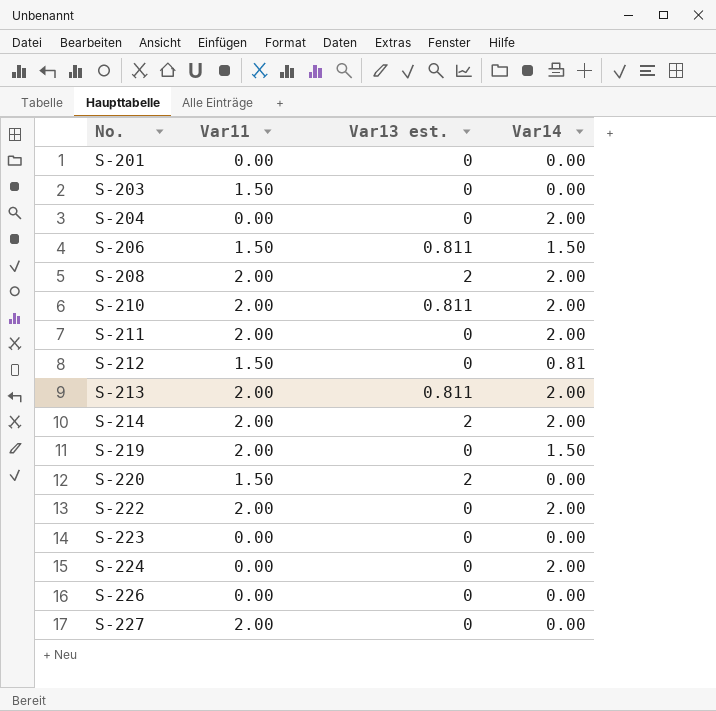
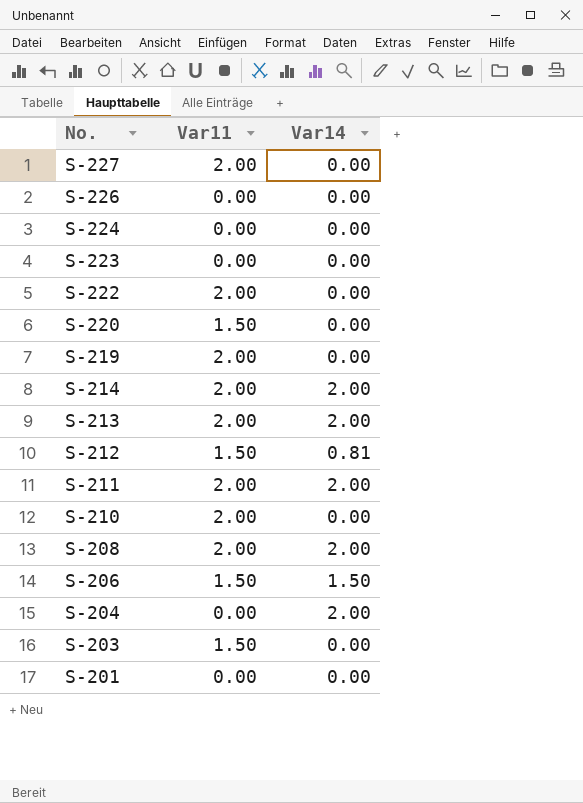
row order: No. ascending -> No. descending
column Var13 est. | position: 3 -> none
S-224 | Var14: 2.00 -> 0.00
S-222 | Var14: 2.00 -> 0.00
S-219 | Var14: 1.50 -> 0.00
S-210 | Var14: 2.00 -> 0.00

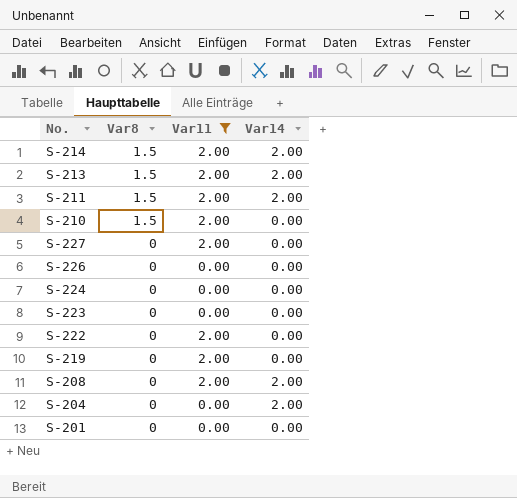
filter: none -> Var11 != 1.50
row order: No. descending -> Var8 descending
column Var8 | position: none -> 2

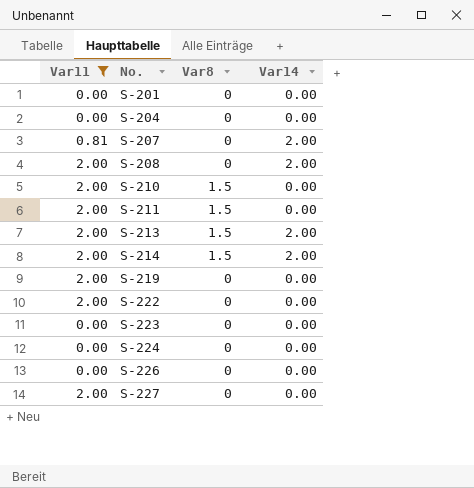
row order: Var8 descending -> No. ascending
column Var11 | position: 3 -> 1
S-204 | Var14: 2.00 -> 0.00
row S-207: none -> 0.81 | 0 | 2.00
S-211 | Var14: 2.00 -> 0.00

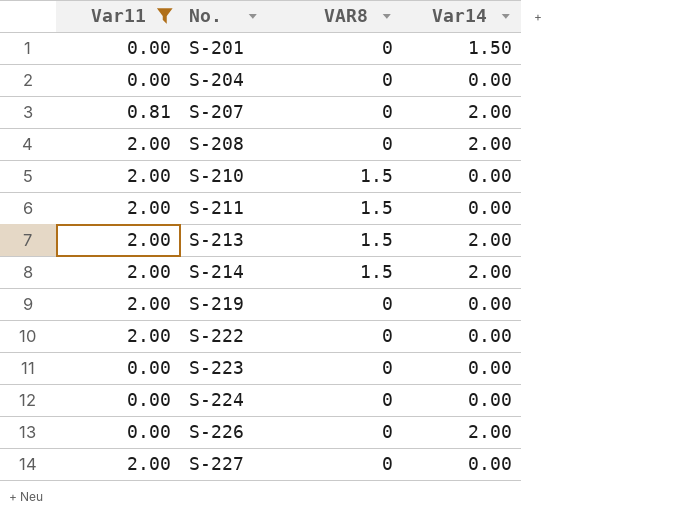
column name: Var8 -> VAR8
S-201 | Var14: 0.00 -> 1.50
S-226 | Var14: 0.00 -> 2.00

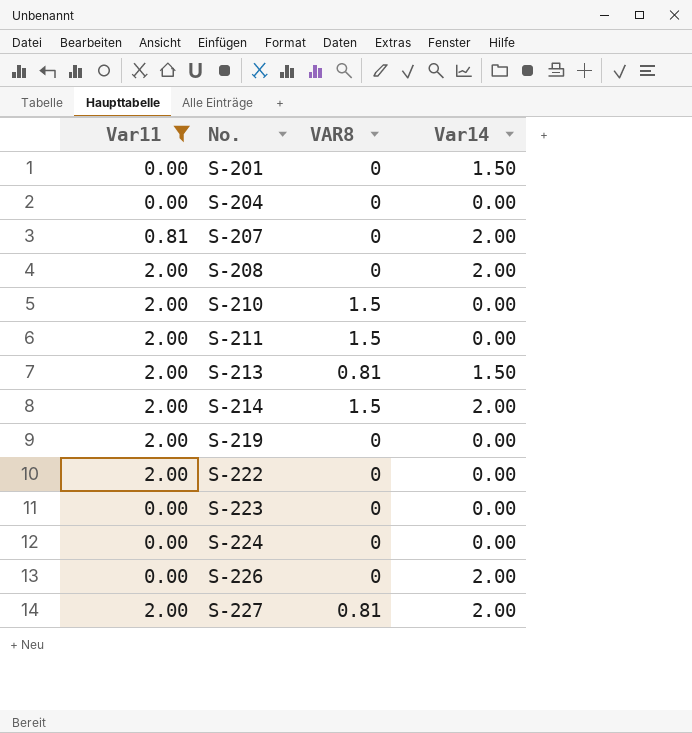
S-213 | VAR8: 1.5 -> 0.81
S-213 | Var14: 2.00 -> 1.50
S-227 | VAR8: 0 -> 0.81
S-227 | Var14: 0.00 -> 2.00

